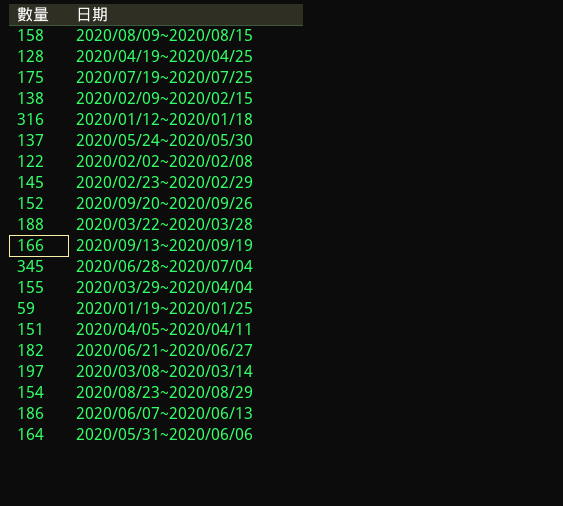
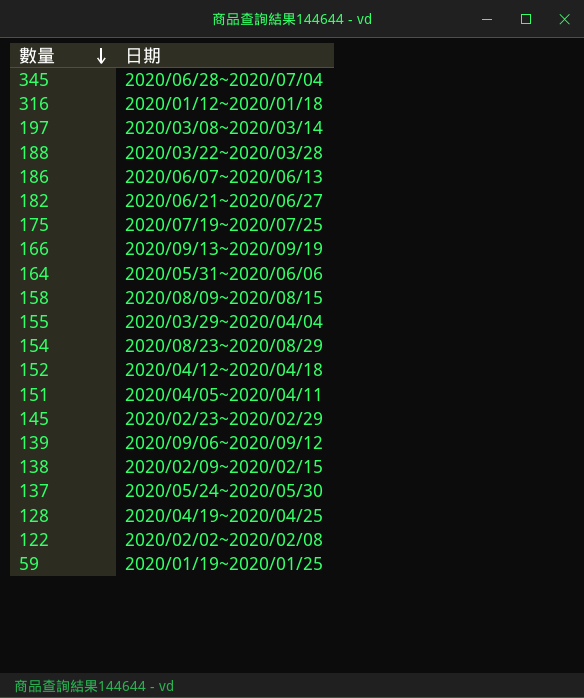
row order: none -> 數量 descending
152 | 日期: 2020/09/20~2020/09/26 -> 2020/04/12~2020/04/18
row 139: none -> 2020/09/06~2020/09/12

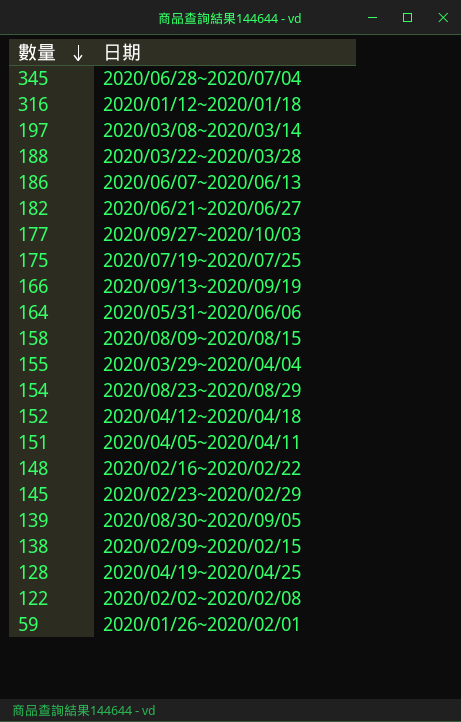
row 137: 2020/05/24~2020/05/30 -> none
row 177: none -> 2020/09/27~2020/10/03
row 148: none -> 2020/02/16~2020/02/22
139 | 日期: 2020/09/06~2020/09/12 -> 2020/08/30~2020/09/05
59 | 日期: 2020/01/19~2020/01/25 -> 2020/01/26~2020/02/01

